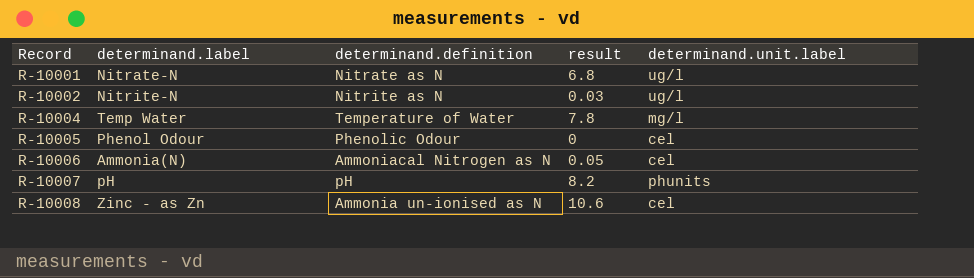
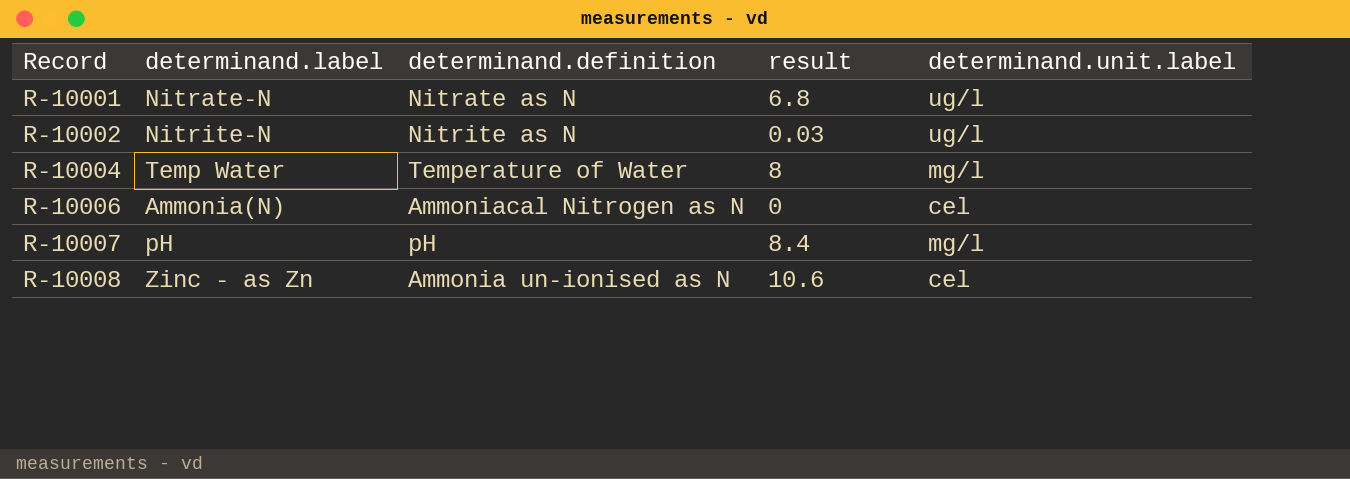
row R-10005: Phenol Odour | Phenolic Odour | 0 | cel -> none
R-10004 | result: 7.8 -> 8
R-10006 | result: 0.05 -> 0
R-10007 | result: 8.2 -> 8.4
R-10007 | determinand.unit.label: phunits -> mg/l

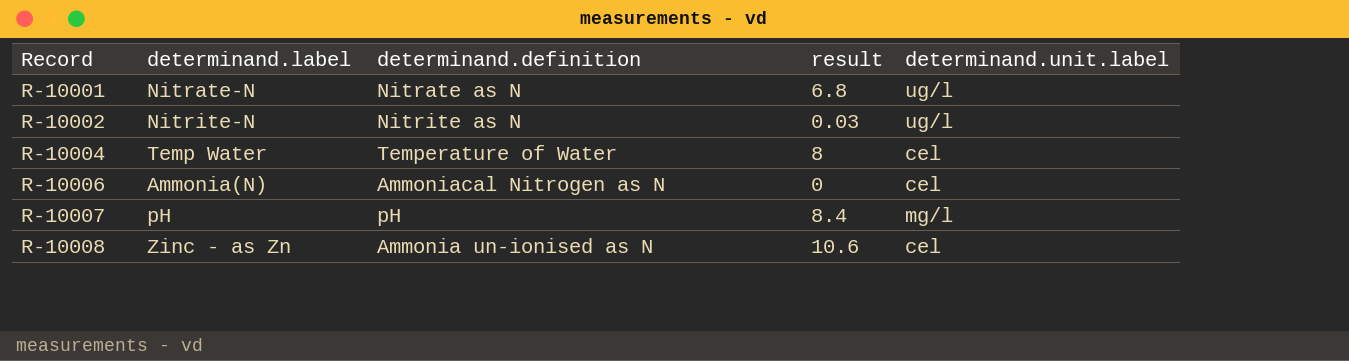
R-10004 | determinand.unit.label: mg/l -> cel

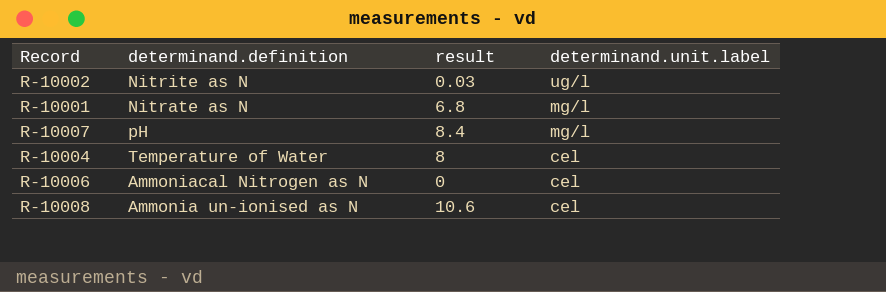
row order: Record ascending -> determinand.unit.label descending
column determinand.label | position: 2 -> none
R-10001 | determinand.unit.label: ug/l -> mg/l

